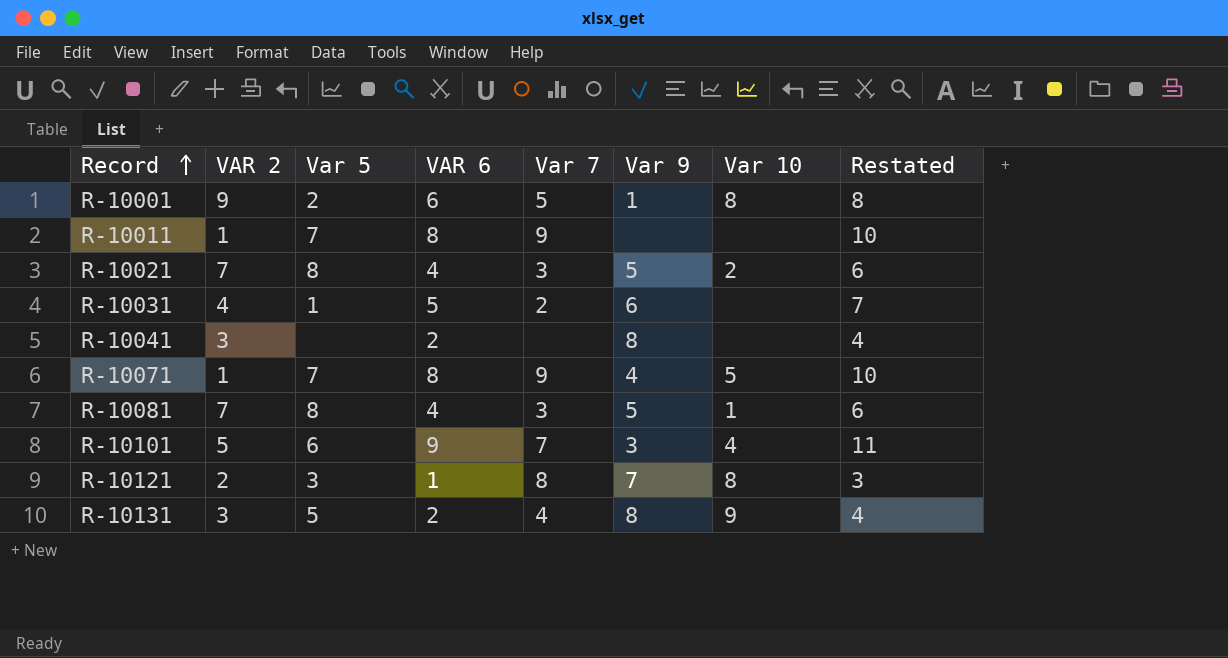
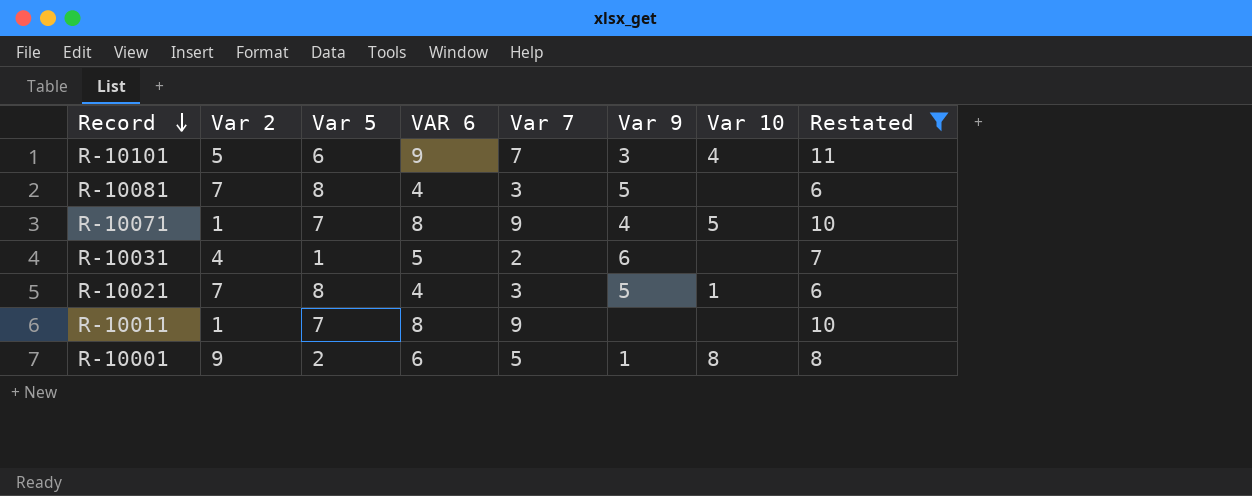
filter: none -> Restated >= 6
row order: Record ascending -> Record descending
column name: VAR 2 -> Var 2
R-10081 | Var 10: 1 -> none
R-10021 | Var 10: 2 -> 1

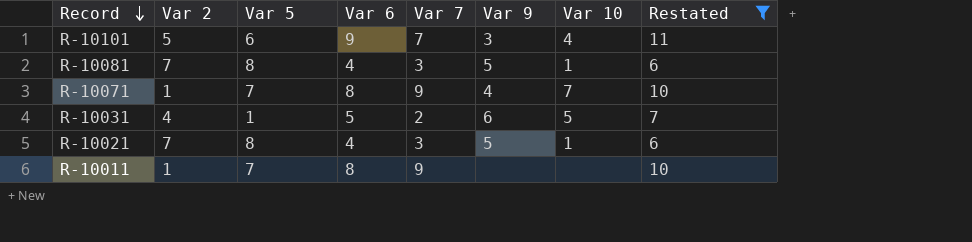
column name: VAR 6 -> Var 6
row R-10001: 9 | 2 | 6 | 5 | 1 | 8 | 8 -> none
R-10081 | Var 10: none -> 1
R-10071 | Var 10: 5 -> 7
R-10031 | Var 10: none -> 5

